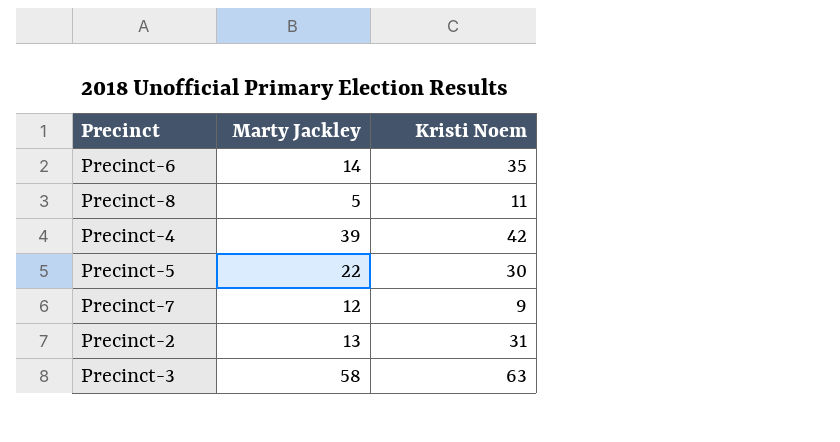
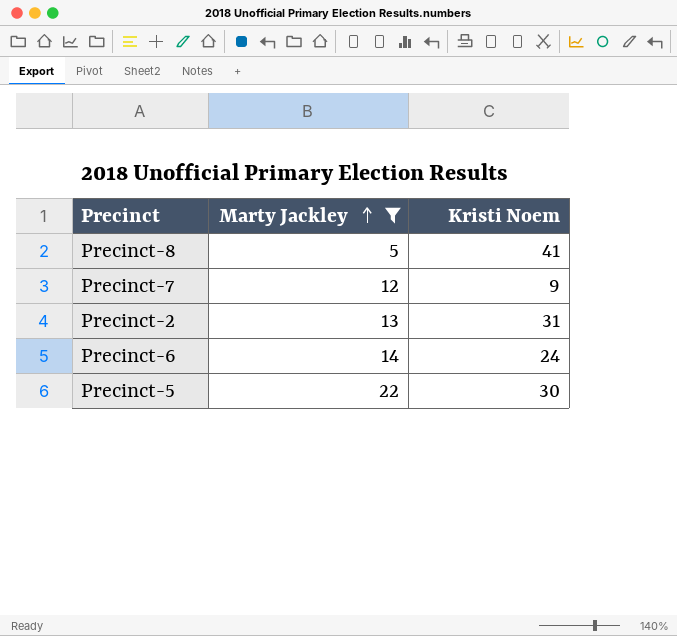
filter: none -> Marty Jackley <= 22
row order: none -> Marty Jackley ascending
Precinct-8 | Kristi Noem: 11 -> 41
Precinct-6 | Kristi Noem: 35 -> 24

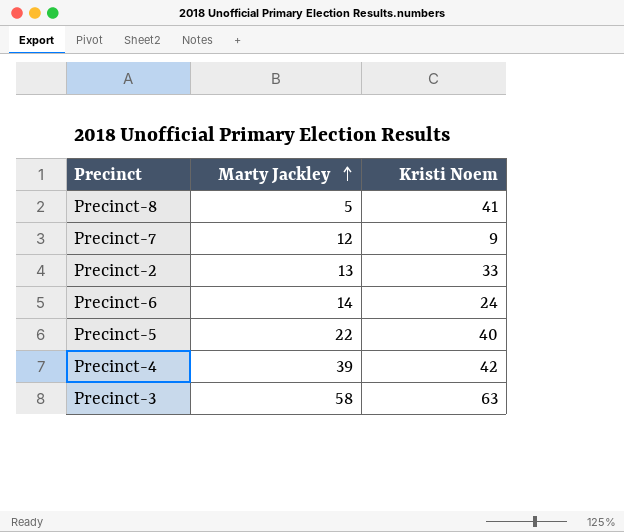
filter: Marty Jackley <= 22 -> none
Precinct-2 | Kristi Noem: 31 -> 33
Precinct-5 | Kristi Noem: 30 -> 40

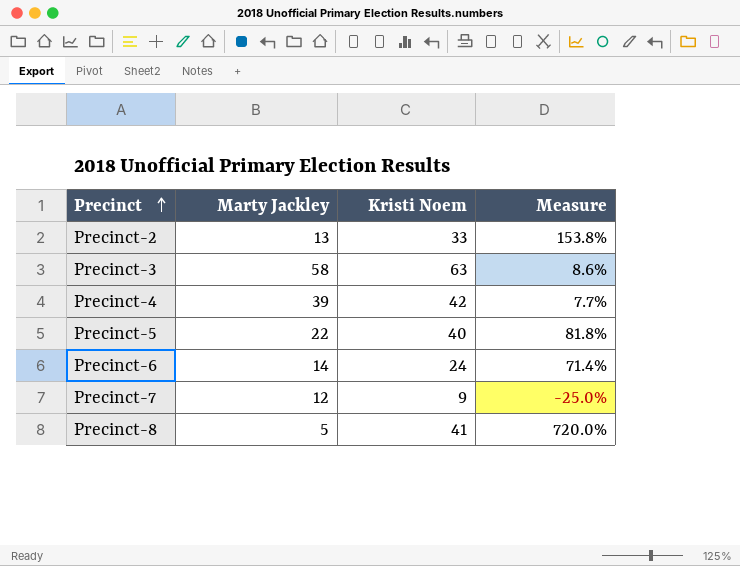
row order: Marty Jackley ascending -> Precinct ascending
column Measure | formula: none -> ([Kristi Noem] - [Marty Jackley]) / [Marty Jackley]

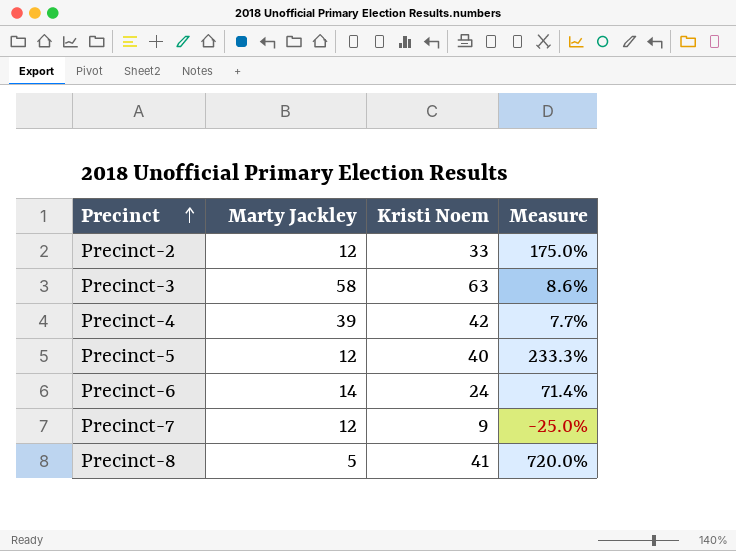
Precinct-2 | Marty Jackley: 13 -> 12
Precinct-2 | Measure: 153.8% -> 175.0%
Precinct-5 | Marty Jackley: 22 -> 12
Precinct-5 | Measure: 81.8% -> 233.3%

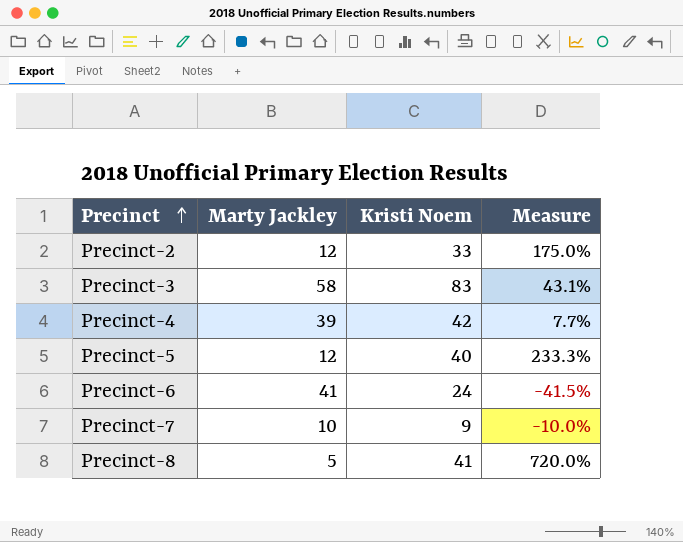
Precinct-3 | Kristi Noem: 63 -> 83
Precinct-3 | Measure: 8.6% -> 43.1%
Precinct-6 | Marty Jackley: 14 -> 41
Precinct-6 | Measure: 71.4% -> -41.5%
Precinct-7 | Marty Jackley: 12 -> 10
Precinct-7 | Measure: -25.0% -> -10.0%

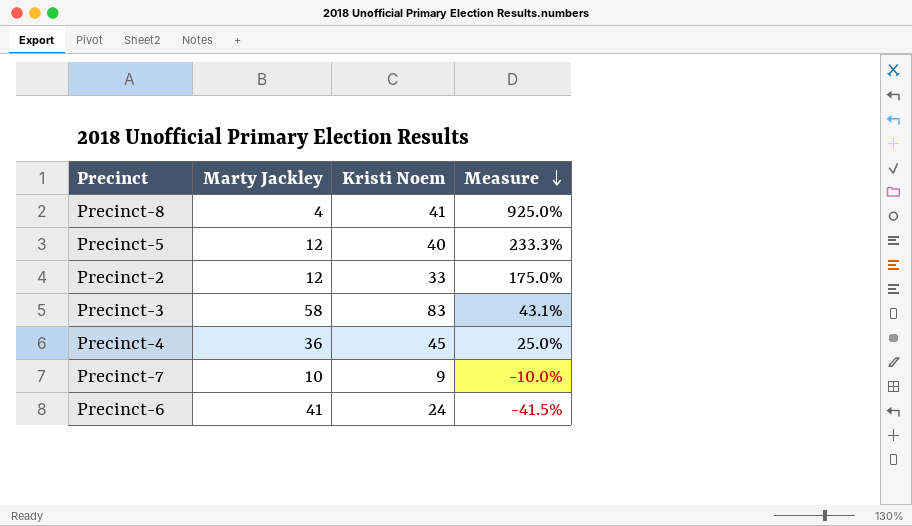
row order: Precinct ascending -> Measure descending
Precinct-8 | Marty Jackley: 5 -> 4
Precinct-8 | Measure: 720.0% -> 925.0%
Precinct-4 | Marty Jackley: 39 -> 36
Precinct-4 | Kristi Noem: 42 -> 45
Precinct-4 | Measure: 7.7% -> 25.0%

